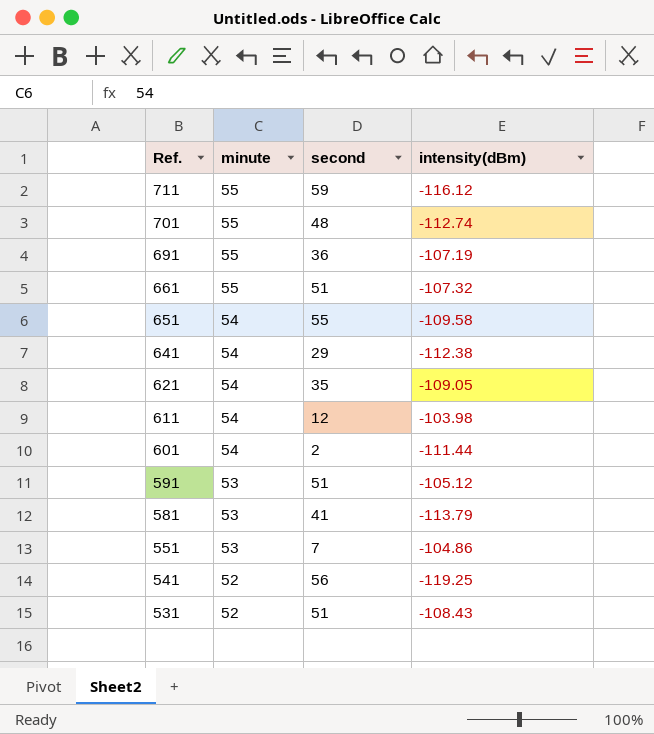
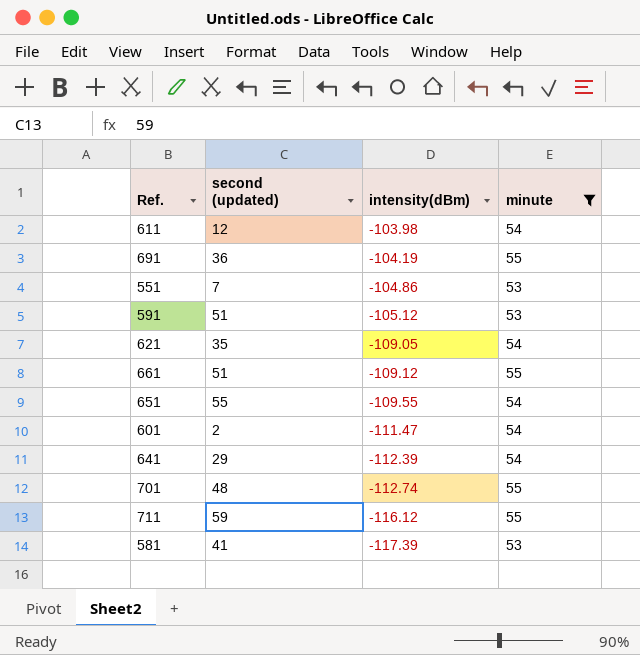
filter: none -> minute != 52
row order: Ref. descending -> intensity(dBm) descending
column name: second -> second (updated)
column minute | position: 2 -> 4
691 | intensity(dBm): -107.19 -> -104.19
661 | intensity(dBm): -107.32 -> -109.12
651 | intensity(dBm): -109.58 -> -109.55
601 | intensity(dBm): -111.44 -> -111.47
641 | intensity(dBm): -112.38 -> -112.39
581 | intensity(dBm): -113.79 -> -117.39

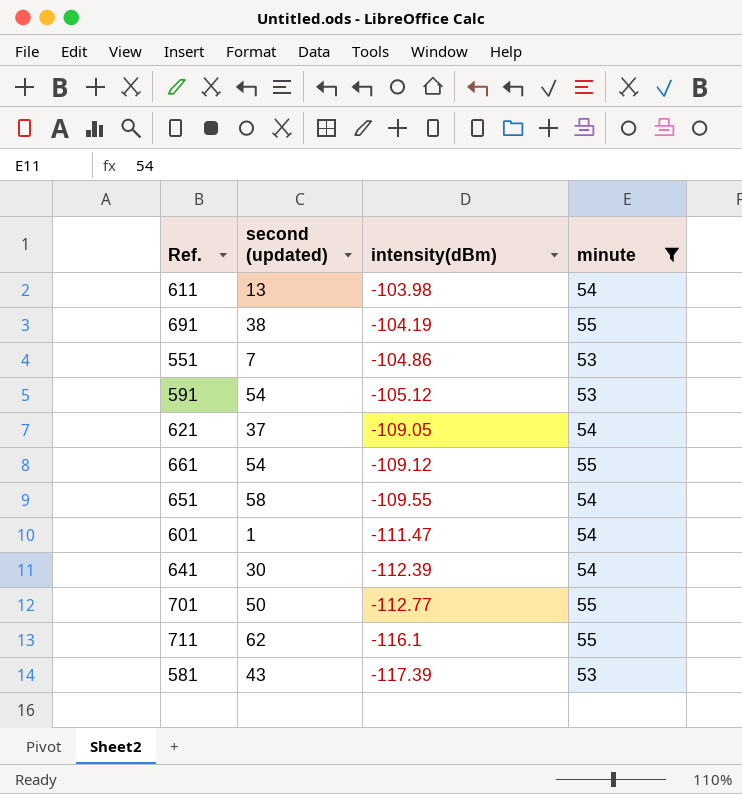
611 | second (updated): 12 -> 13
691 | second (updated): 36 -> 38
591 | second (updated): 51 -> 54
621 | second (updated): 35 -> 37
661 | second (updated): 51 -> 54
651 | second (updated): 55 -> 58
601 | second (updated): 2 -> 1
641 | second (updated): 29 -> 30
701 | second (updated): 48 -> 50
701 | intensity(dBm): -112.74 -> -112.77
711 | second (updated): 59 -> 62
711 | intensity(dBm): -116.12 -> -116.1
581 | second (updated): 41 -> 43

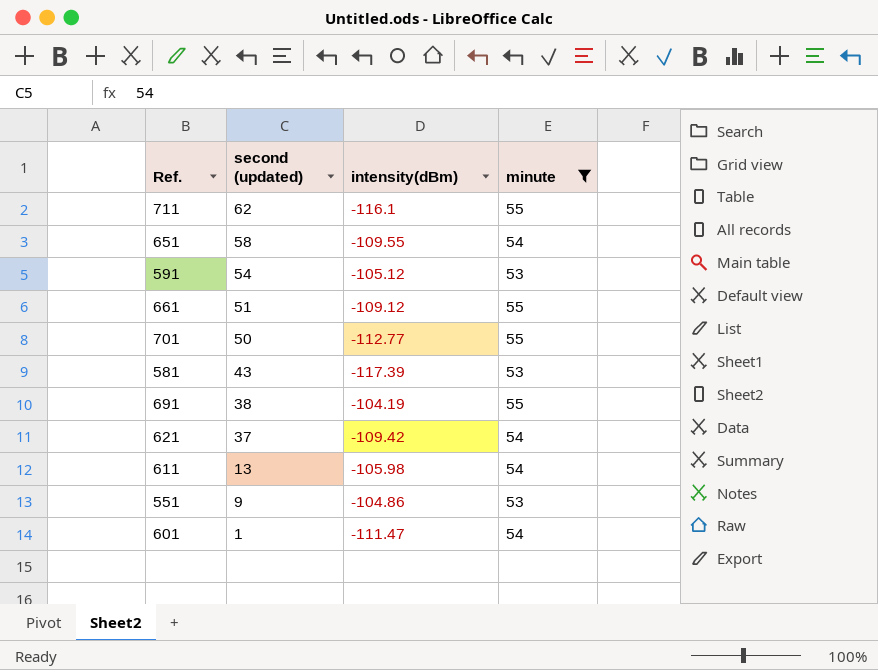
row order: intensity(dBm) descending -> second (updated) descending
row 641: 30 | -112.39 | 54 -> none
661 | second (updated): 54 -> 51
621 | intensity(dBm): -109.05 -> -109.42
611 | intensity(dBm): -103.98 -> -105.98
551 | second (updated): 7 -> 9

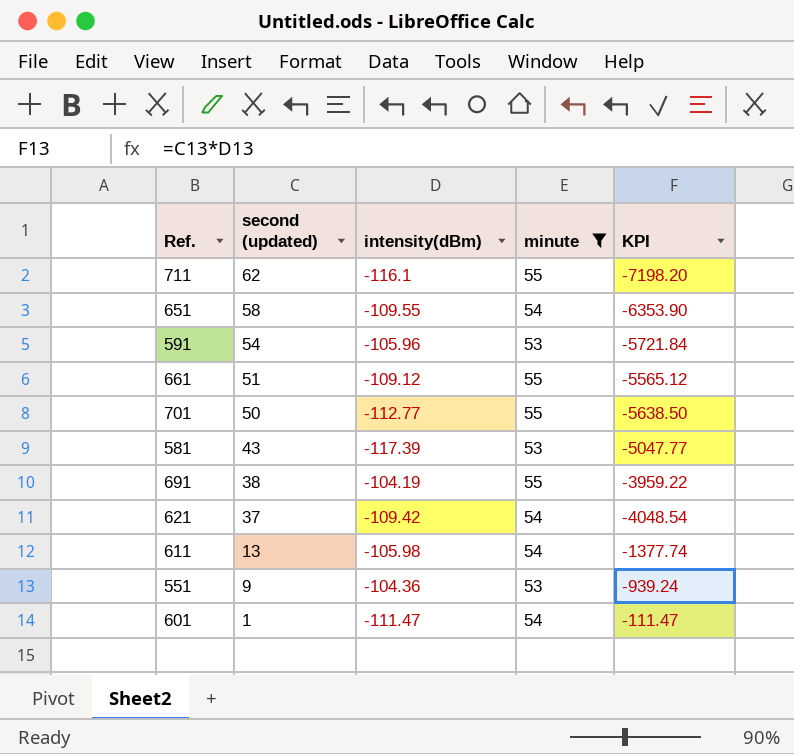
column KPI | formula: none -> [second (updated)] * [intensity(dBm)]
591 | intensity(dBm): -105.12 -> -105.96
551 | intensity(dBm): -104.86 -> -104.36

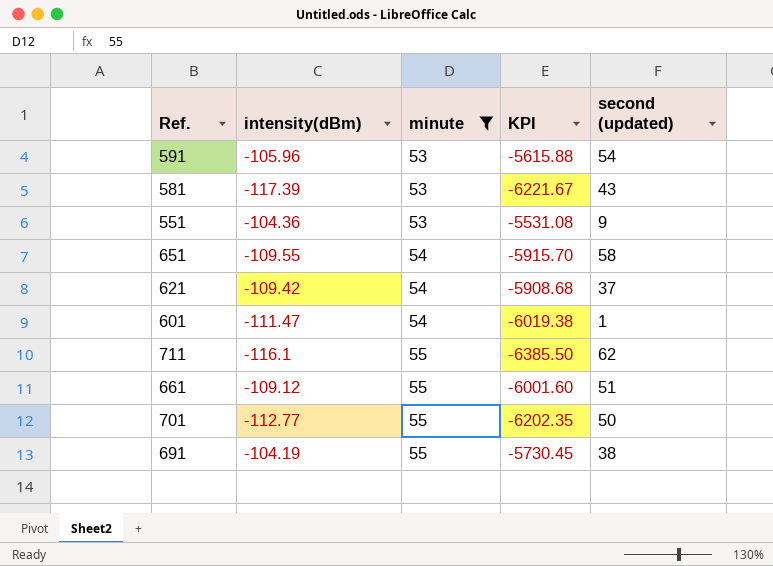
row order: second (updated) descending -> minute ascending
column KPI | formula: [second (updated)] * [intensity(dBm)] -> [intensity(dBm)] * [minute]
column second (updated) | position: 2 -> 5
row 611: 13 | -105.98 | 54 | -1377.74 -> none

